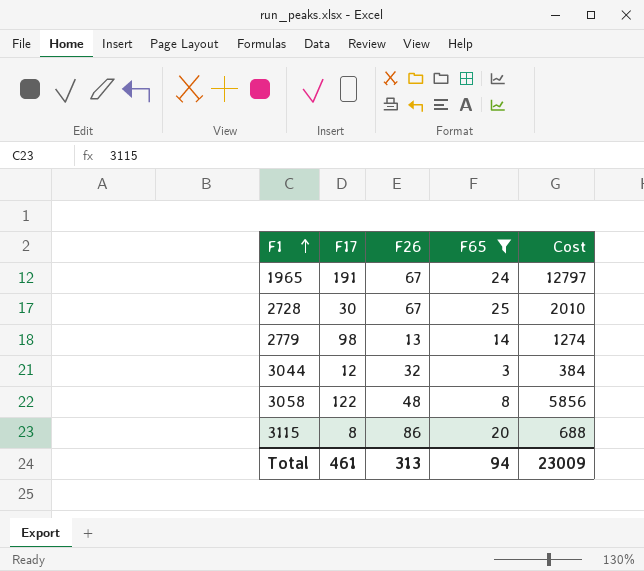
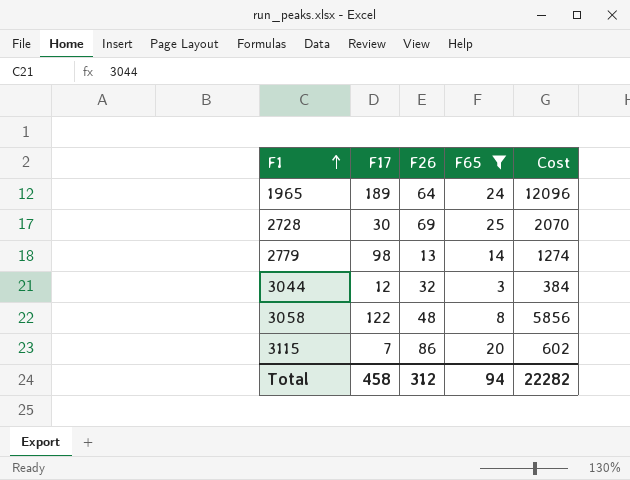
1965 | F17: 191 -> 189
1965 | F26: 67 -> 64
1965 | Cost: 12797 -> 12096
2728 | F26: 67 -> 69
2728 | Cost: 2010 -> 2070
3115 | F17: 8 -> 7
3115 | Cost: 688 -> 602
Total | F17: 461 -> 458
Total | F26: 313 -> 312
Total | Cost: 23009 -> 22282

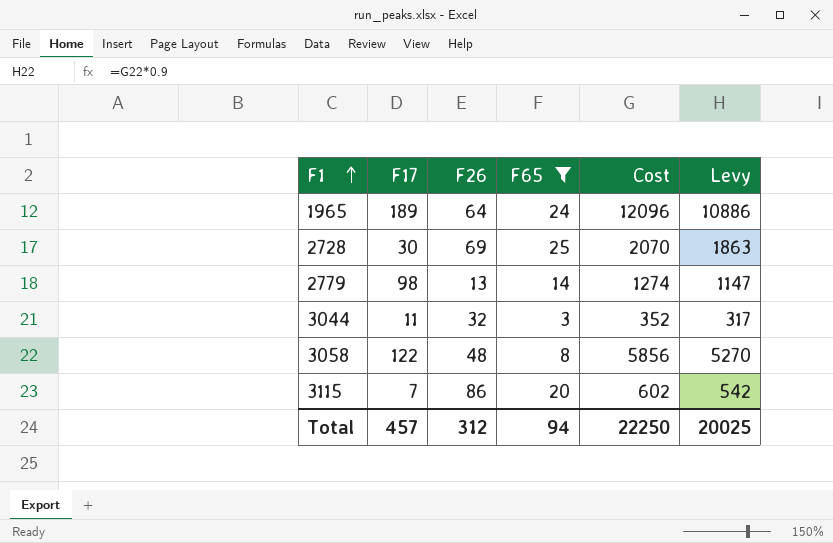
column Levy | formula: none -> [Cost] * 0.9
3044 | F17: 12 -> 11
3044 | Cost: 384 -> 352
Total | F17: 458 -> 457
Total | Cost: 22282 -> 22250

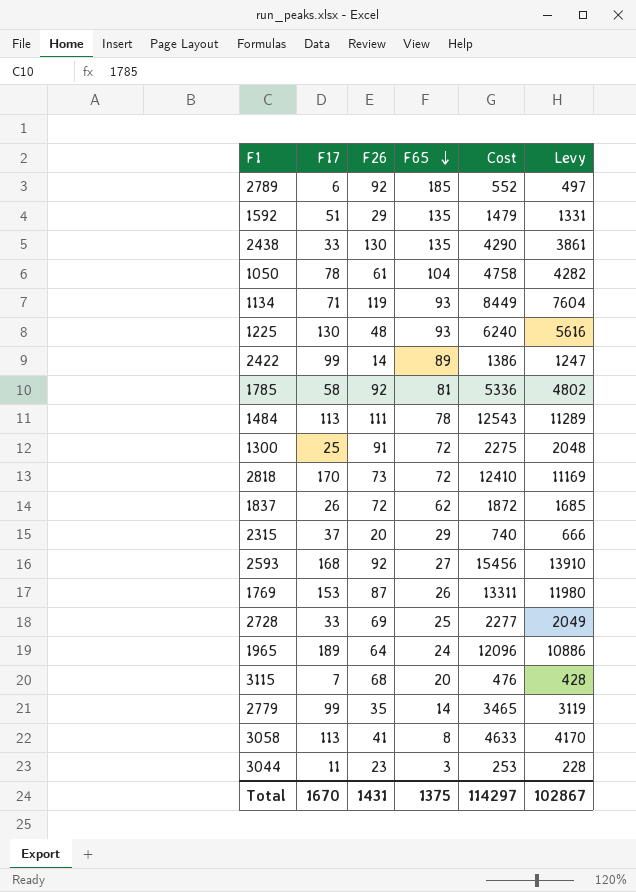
filter: F65 <= 25 -> none
row order: F1 ascending -> F65 descending
2728 | F17: 30 -> 33
2728 | Cost: 2070 -> 2277
2728 | Levy: 1863 -> 2049
3115 | F26: 86 -> 68
3115 | Cost: 602 -> 476
3115 | Levy: 542 -> 428
2779 | F17: 98 -> 99
2779 | F26: 13 -> 35
2779 | Cost: 1274 -> 3465
2779 | Levy: 1147 -> 3119
3058 | F17: 122 -> 113
3058 | F26: 48 -> 41
3058 | Cost: 5856 -> 4633
3058 | Levy: 5270 -> 4170
3044 | F26: 32 -> 23
3044 | Cost: 352 -> 253
3044 | Levy: 317 -> 228
Total | F17: 457 -> 1670
Total | F26: 312 -> 1431
Total | F65: 94 -> 1375
Total | Cost: 22250 -> 114297
Total | Levy: 20025 -> 102867

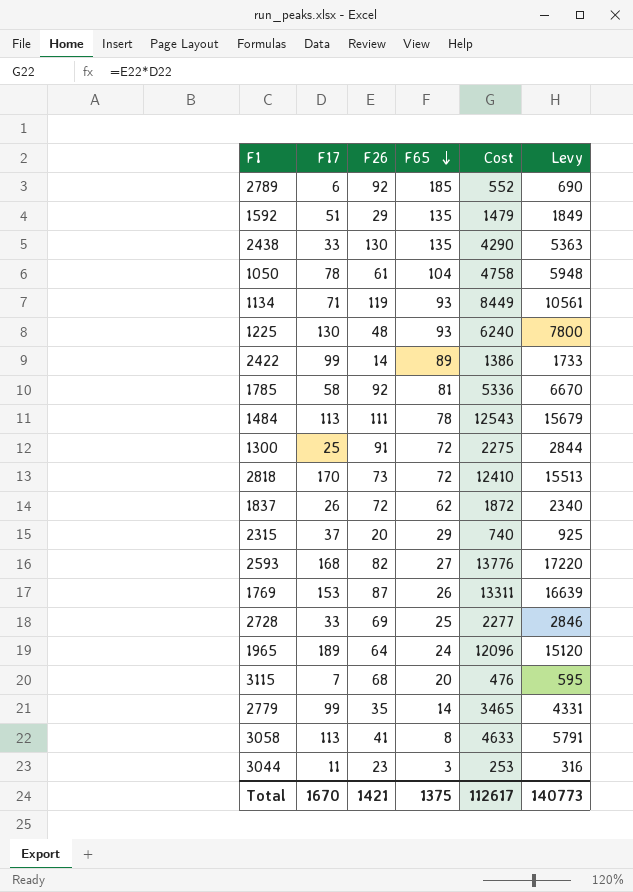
column Levy | formula: [Cost] * 0.9 -> [Cost] * 1.25
2593 | F26: 92 -> 82
2593 | Cost: 15456 -> 13776
Total | F26: 1431 -> 1421
Total | Cost: 114297 -> 112617
Total | Levy: 102867 -> 140773

